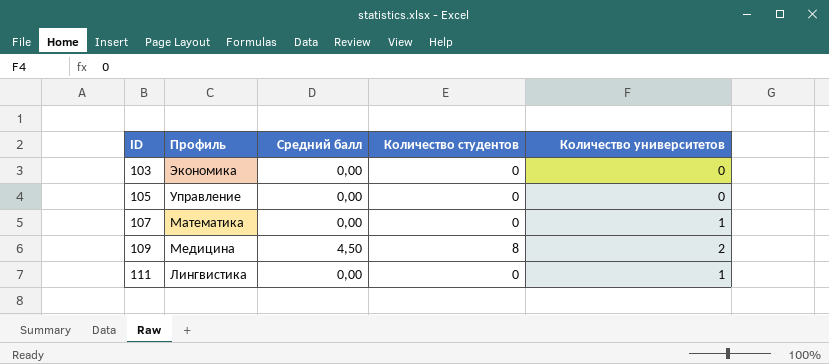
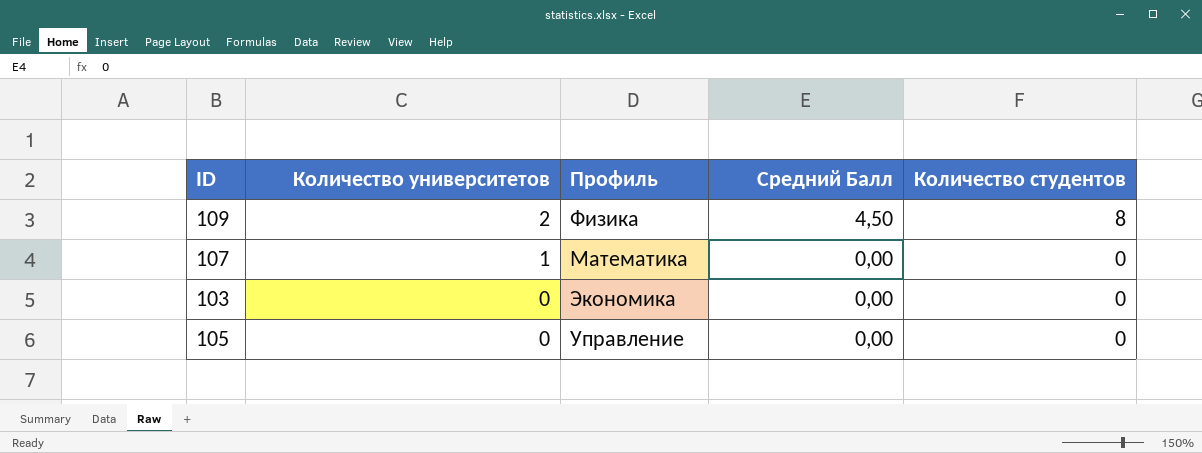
row order: ID ascending -> Количество университетов descending
column Количество университетов | position: 5 -> 2
column name: Средний балл -> Средний Балл
row 111: Лингвистика | 0,00 | 0 | 1 -> none
109 | Профиль: Медицина -> Физика

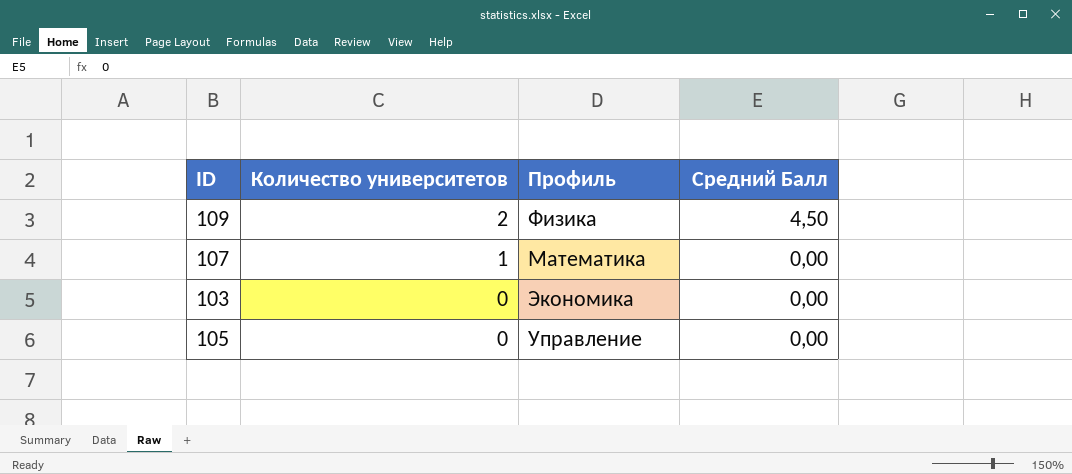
column Количество студентов | position: 5 -> none

